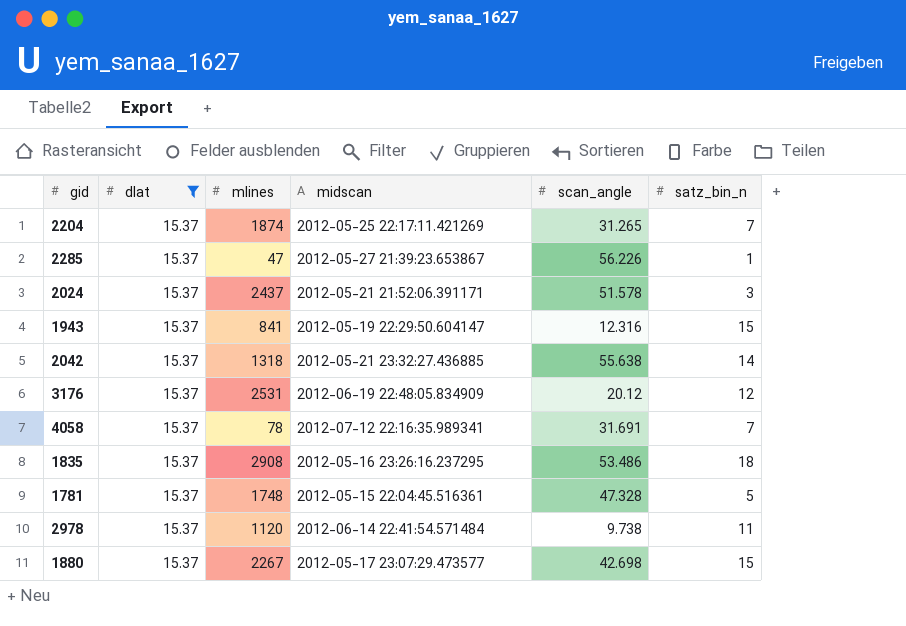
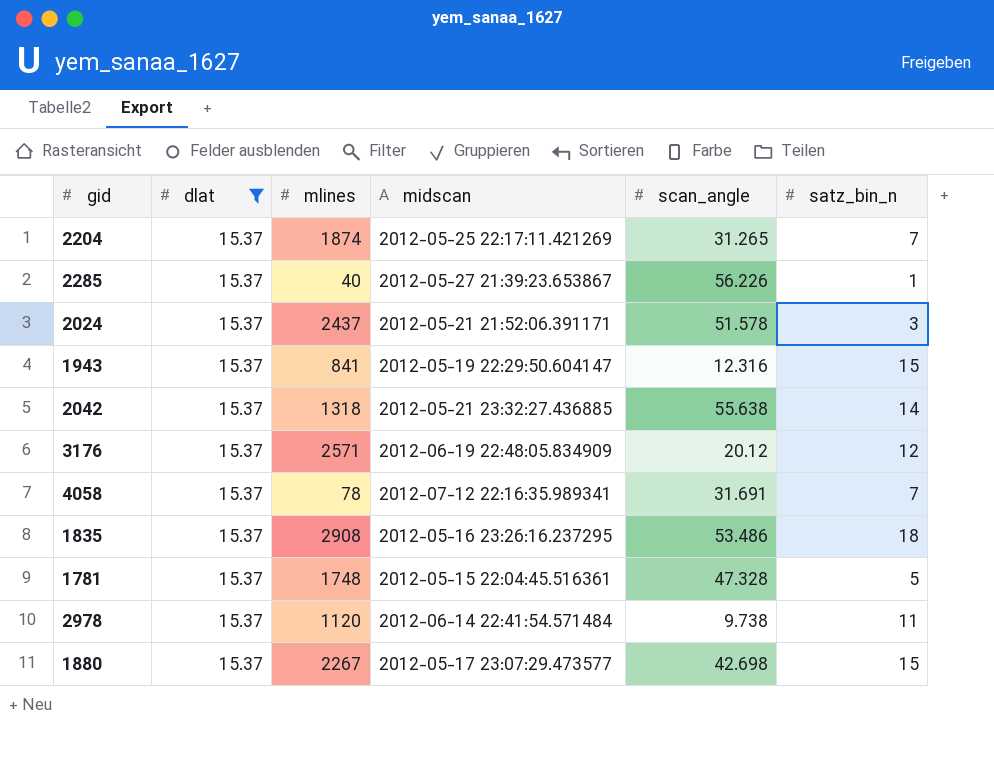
2285 | mlines: 47 -> 40
3176 | mlines: 2531 -> 2571

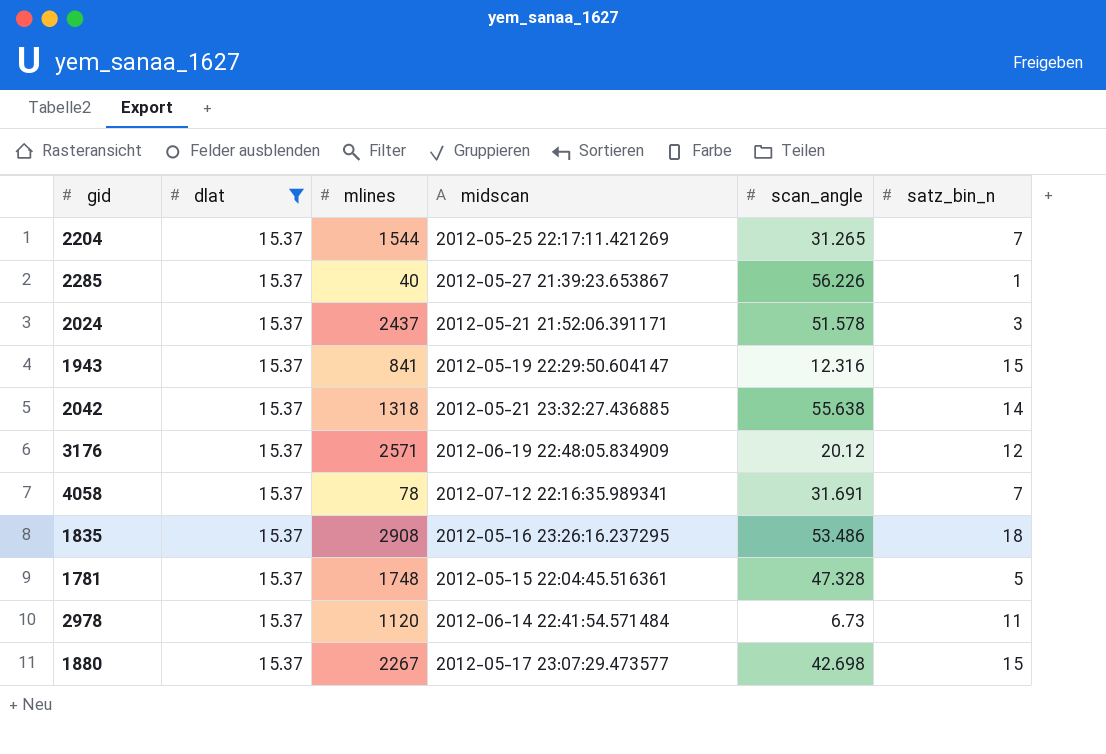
2204 | mlines: 1874 -> 1544
2978 | scan_angle: 9.738 -> 6.73

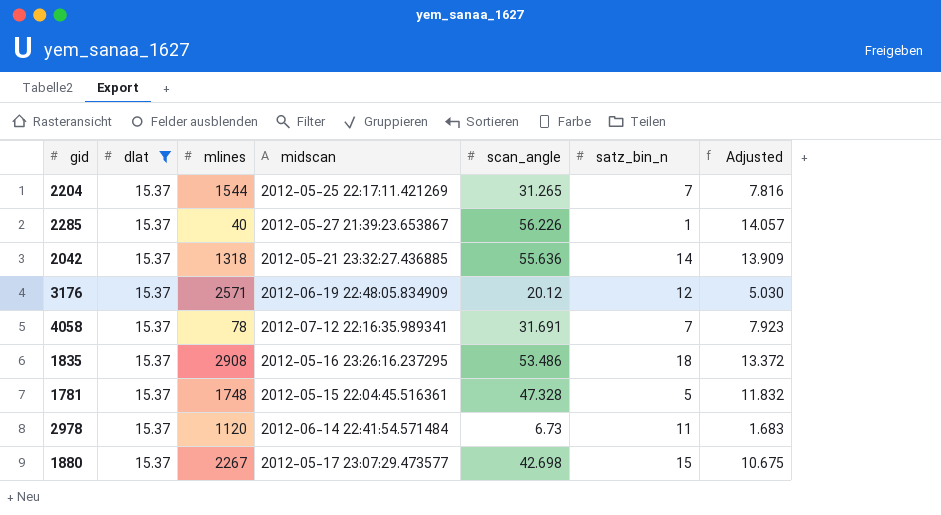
column Adjusted | formula: none -> [scan_angle] * 0.25
row 2024: 15.37 | 2437 | 2012-05-21 21:52:06.391171 | 51.578 | 3 -> none
row 1943: 15.37 | 841 | 2012-05-19 22:29:50.604147 | 12.316 | 15 -> none
2042 | scan_angle: 55.638 -> 55.636

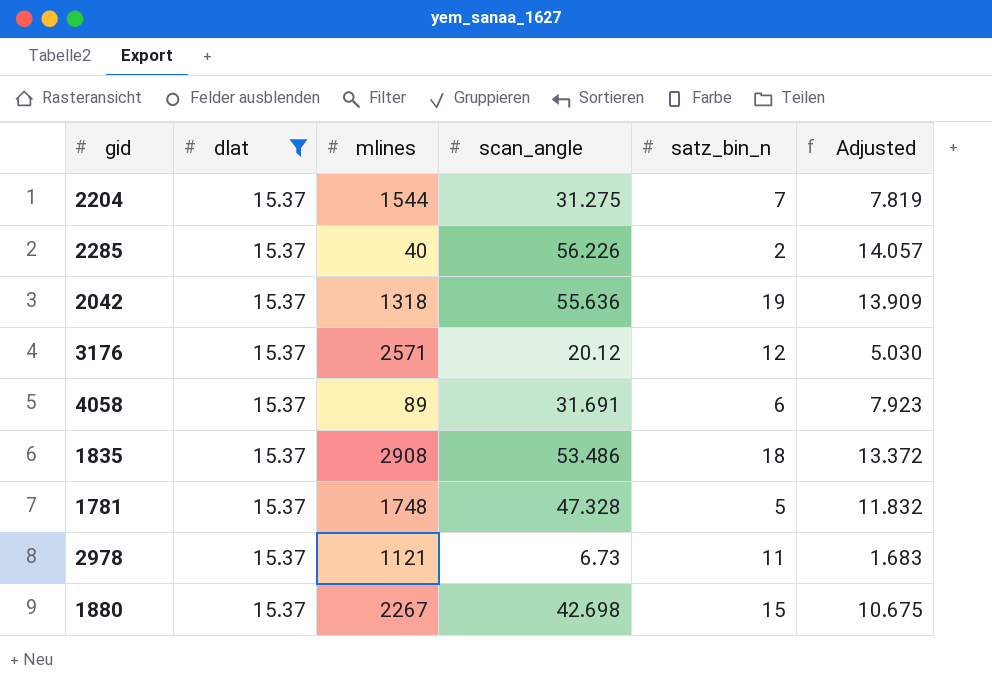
column midscan | position: 4 -> none
2204 | scan_angle: 31.265 -> 31.275
2204 | Adjusted: 7.816 -> 7.819
2285 | satz_bin_n: 1 -> 2
2042 | satz_bin_n: 14 -> 19
4058 | mlines: 78 -> 89
4058 | satz_bin_n: 7 -> 6
2978 | mlines: 1120 -> 1121

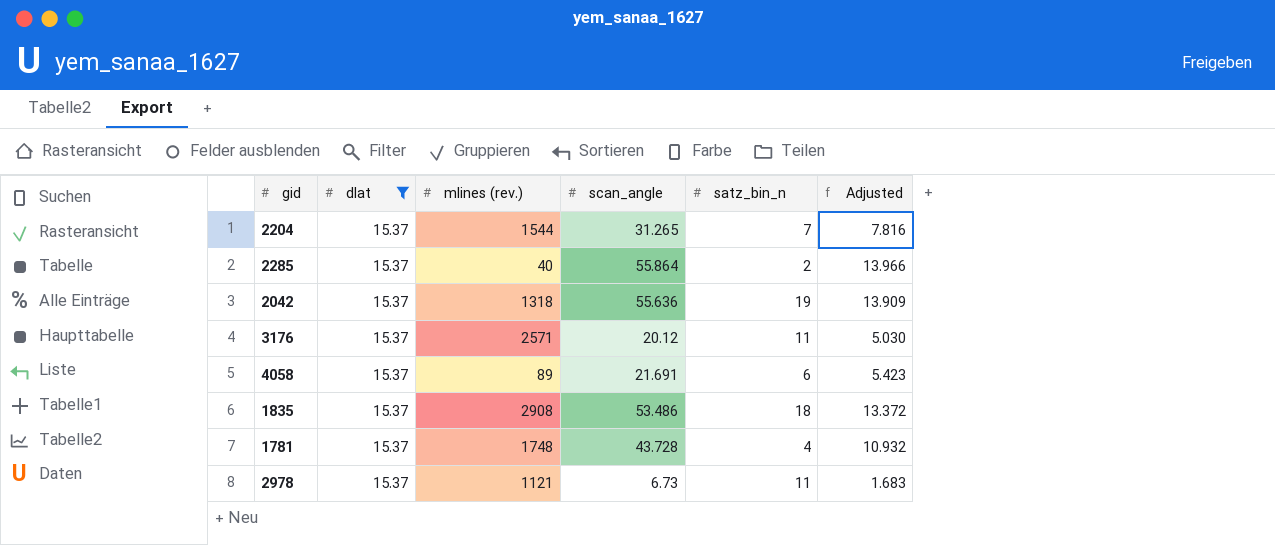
column name: mlines -> mlines (rev.)
row 1880: 15.37 | 2267 | 42.698 | 15 | 10.675 -> none
2204 | scan_angle: 31.275 -> 31.265
2204 | Adjusted: 7.819 -> 7.816
2285 | scan_angle: 56.226 -> 55.864
2285 | Adjusted: 14.057 -> 13.966
3176 | satz_bin_n: 12 -> 11
4058 | scan_angle: 31.691 -> 21.691
4058 | Adjusted: 7.923 -> 5.423
1781 | scan_angle: 47.328 -> 43.728
1781 | satz_bin_n: 5 -> 4
1781 | Adjusted: 11.832 -> 10.932

